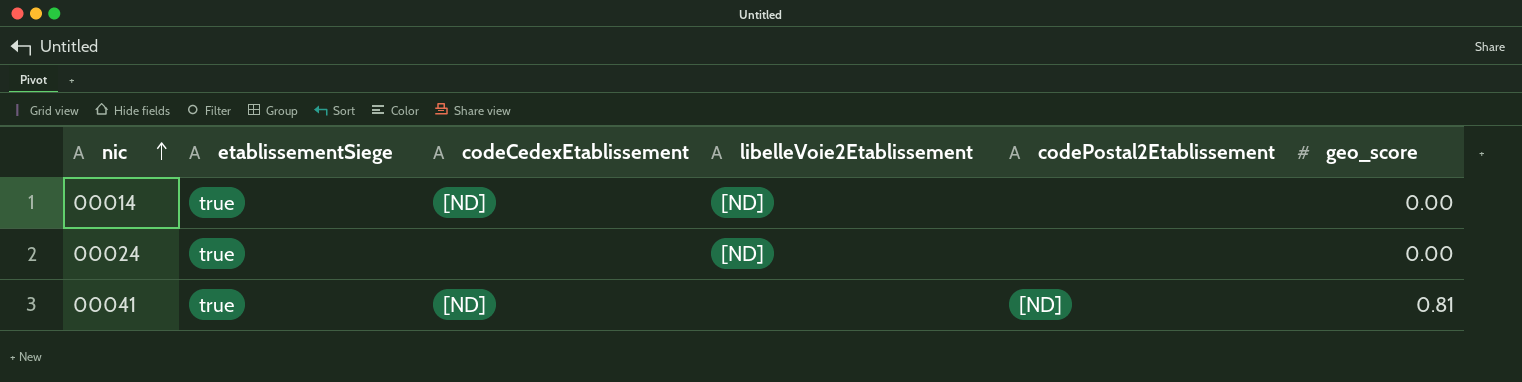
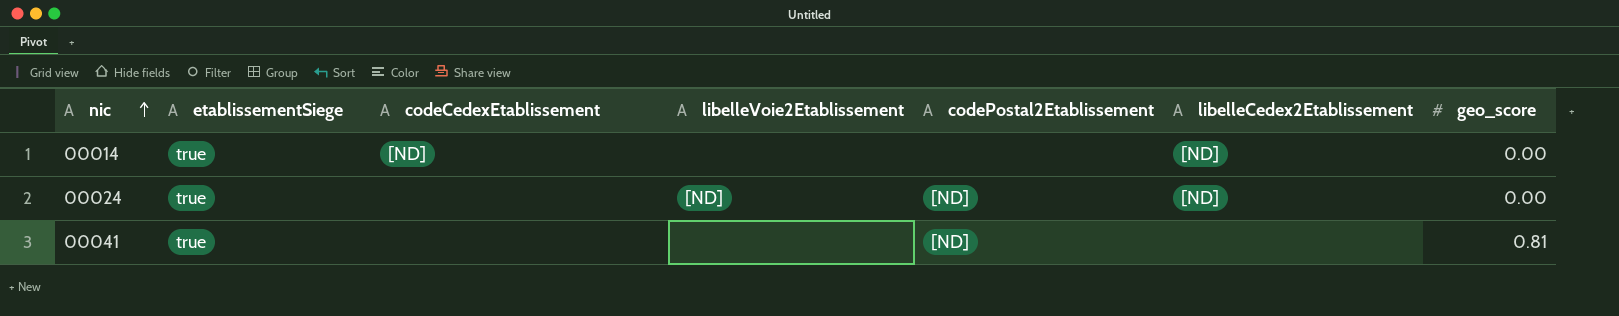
column libelleCedex2Etablissement | position: none -> 6
00014 | libelleVoie2Etablissement: [ND] -> none
00024 | codePostal2Etablissement: none -> [ND]
00041 | codeCedexEtablissement: [ND] -> none

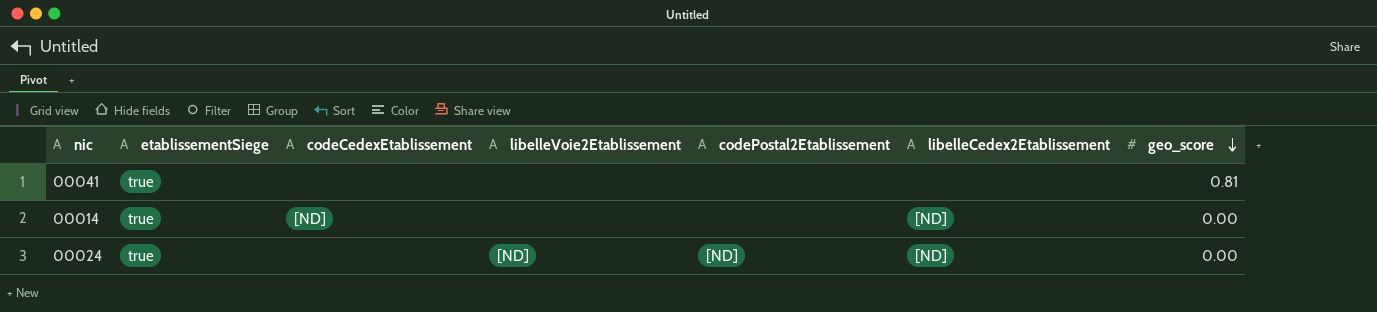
row order: nic ascending -> geo_score descending
00041 | codePostal2Etablissement: [ND] -> none

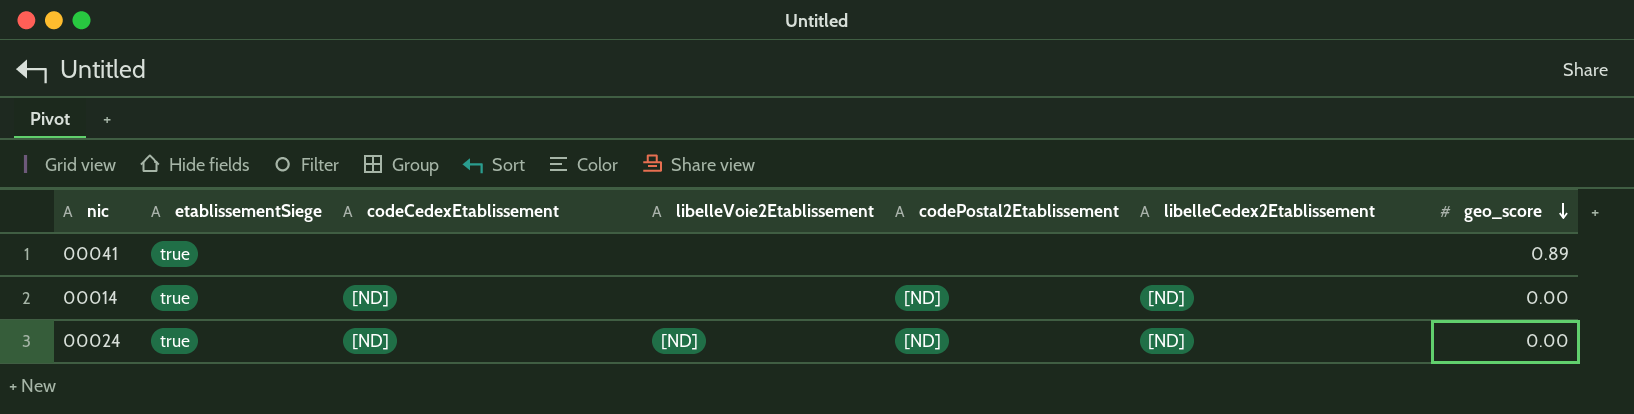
00041 | geo_score: 0.81 -> 0.89
00014 | codePostal2Etablissement: none -> [ND]
00024 | codeCedexEtablissement: none -> [ND]

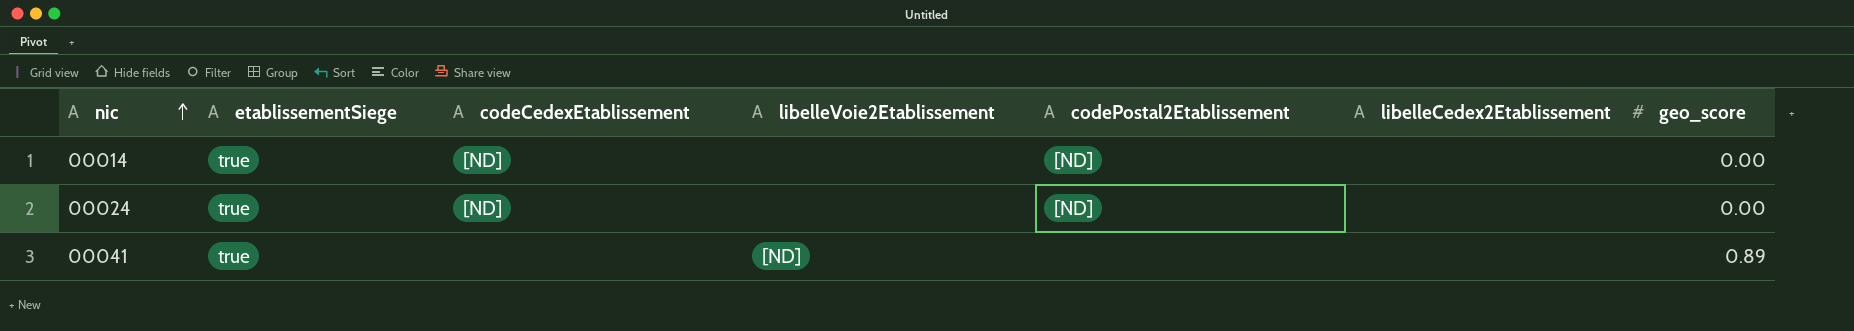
row order: geo_score descending -> nic ascending
00014 | libelleCedex2Etablissement: [ND] -> none
00024 | libelleVoie2Etablissement: [ND] -> none
00024 | libelleCedex2Etablissement: [ND] -> none
00041 | libelleVoie2Etablissement: none -> [ND]

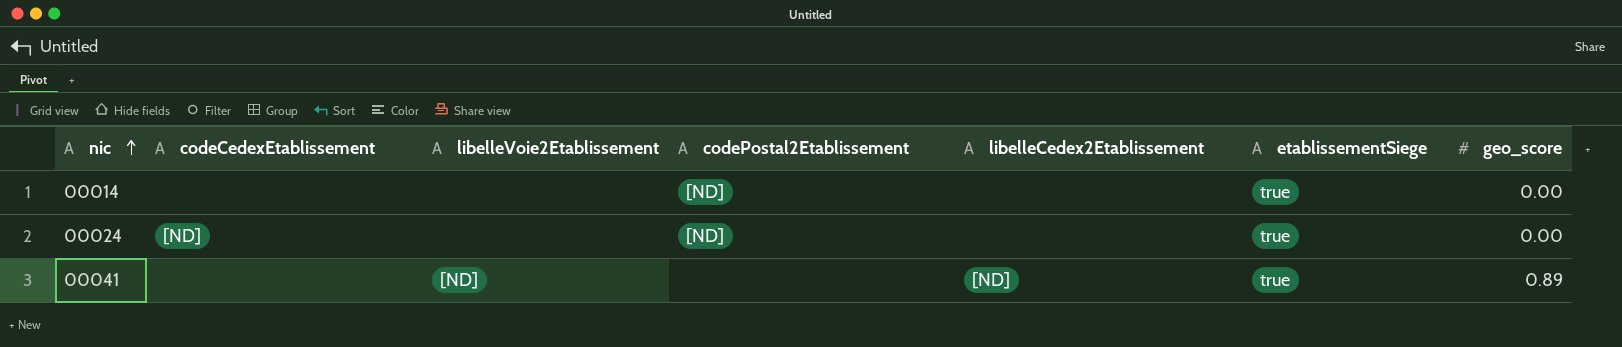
column etablissementSiege | position: 2 -> 6
00014 | codeCedexEtablissement: [ND] -> none
00041 | libelleCedex2Etablissement: none -> [ND]

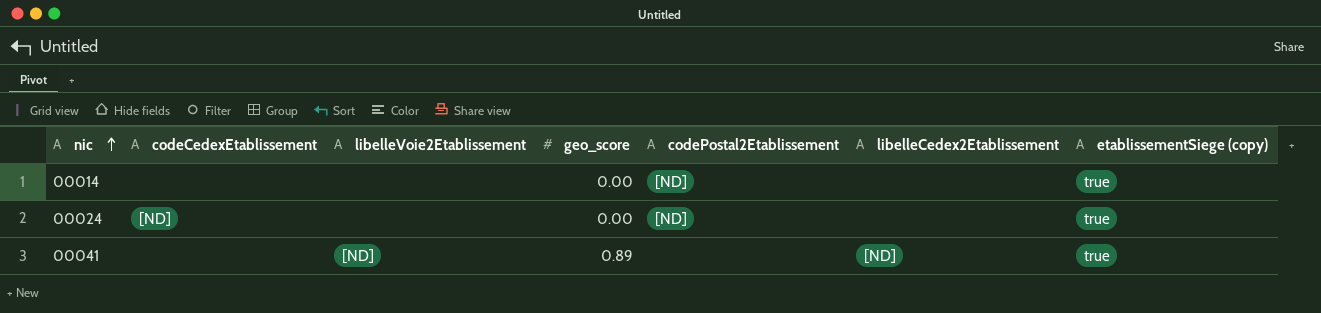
column geo_score | position: 7 -> 4
column name: etablissementSiege -> etablissementSiege (copy)

